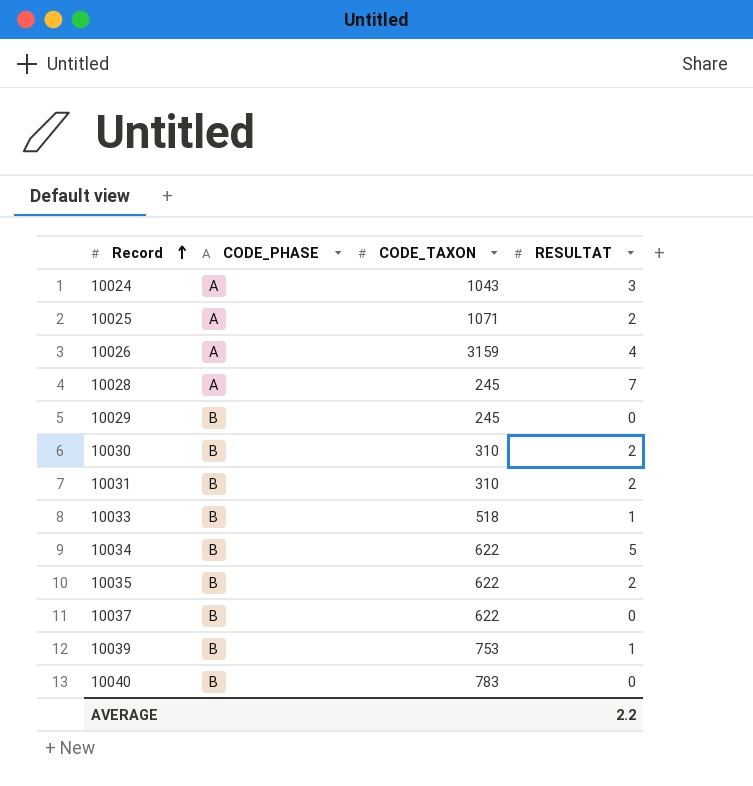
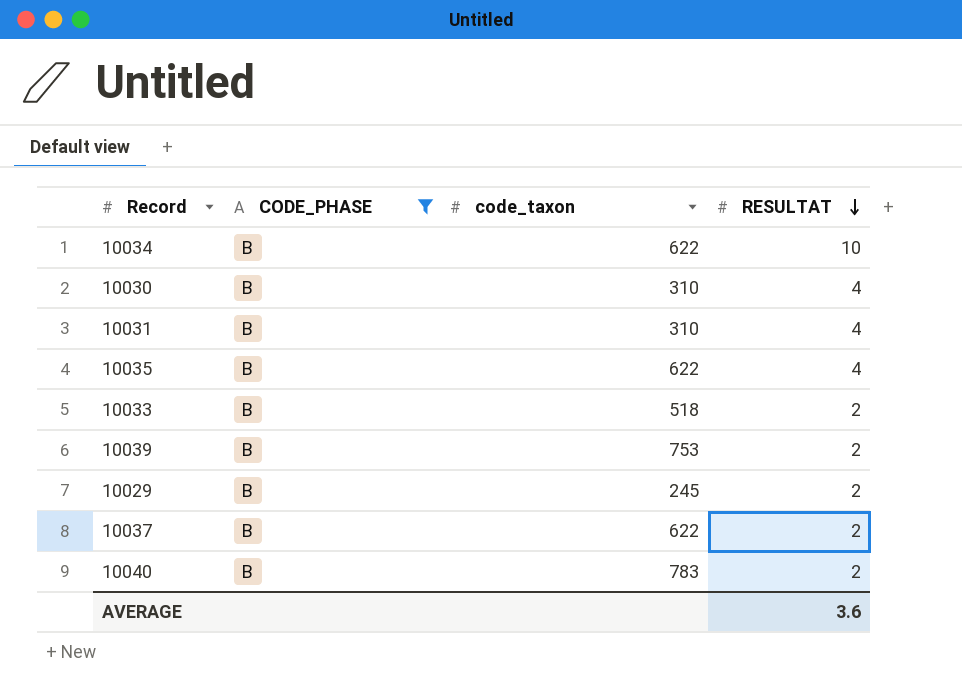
filter: none -> CODE_PHASE = B
row order: Record ascending -> RESULTAT descending
column name: CODE_TAXON -> code_taxon
10034 | RESULTAT: 5 -> 10
10030 | RESULTAT: 2 -> 4
10031 | RESULTAT: 2 -> 4
10035 | RESULTAT: 2 -> 4
10033 | RESULTAT: 1 -> 2
10039 | RESULTAT: 1 -> 2
10029 | RESULTAT: 0 -> 2
10037 | RESULTAT: 0 -> 2
10040 | RESULTAT: 0 -> 2
AVERAGE | RESULTAT: 2.2 -> 3.6

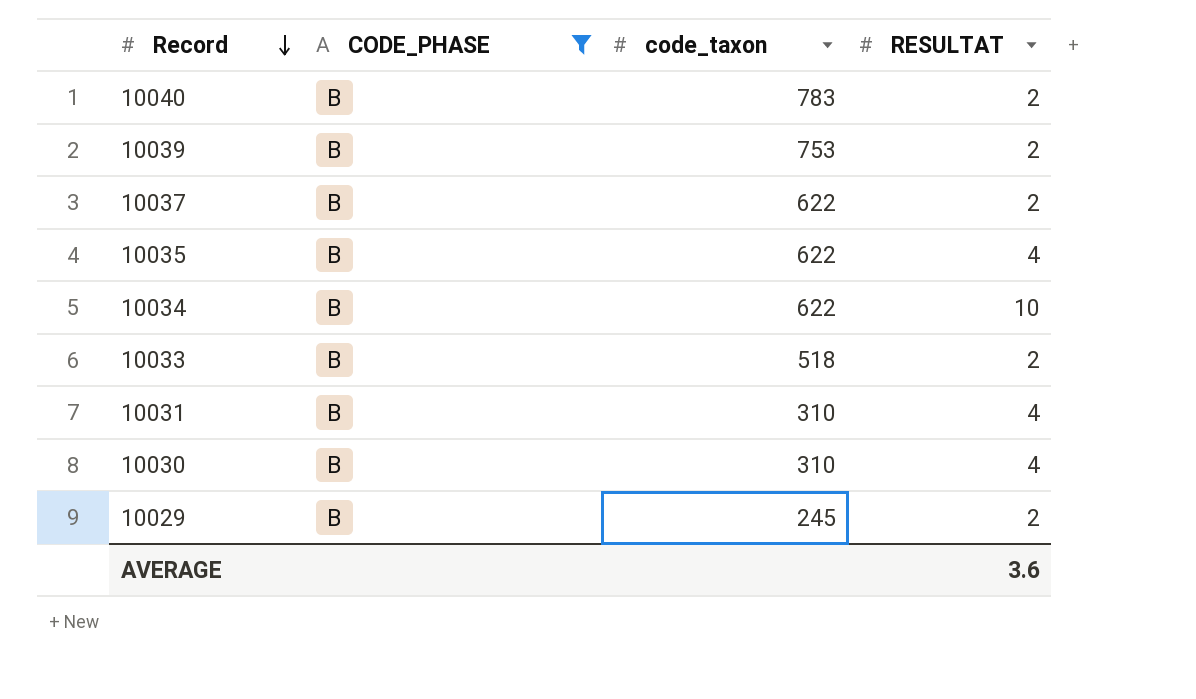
row order: RESULTAT descending -> Record descending

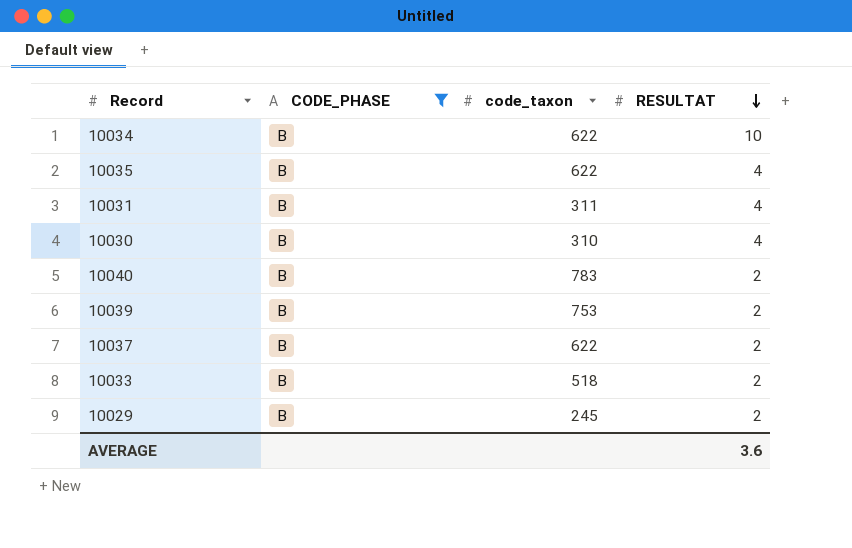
row order: Record descending -> RESULTAT descending
10031 | code_taxon: 310 -> 311

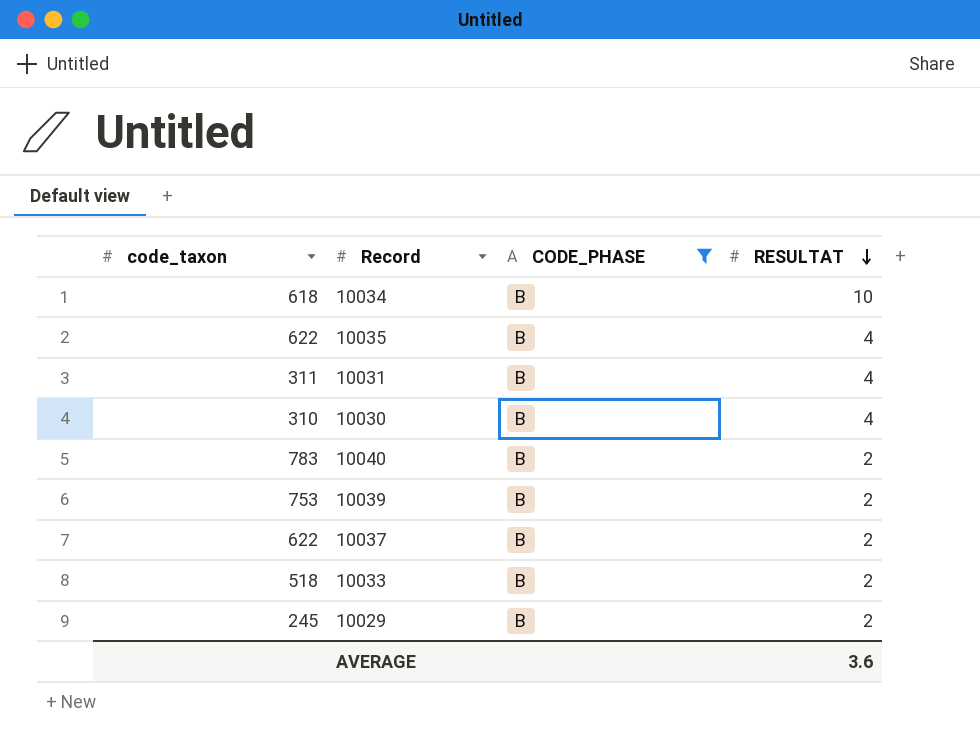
column code_taxon | position: 3 -> 1
10034 | code_taxon: 622 -> 618

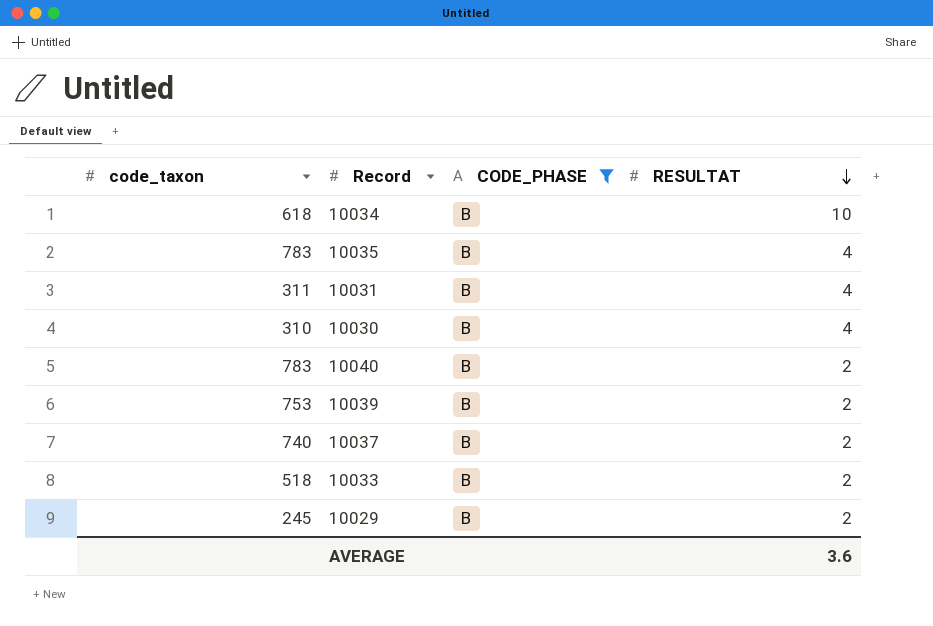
10035 | code_taxon: 622 -> 783
10037 | code_taxon: 622 -> 740

